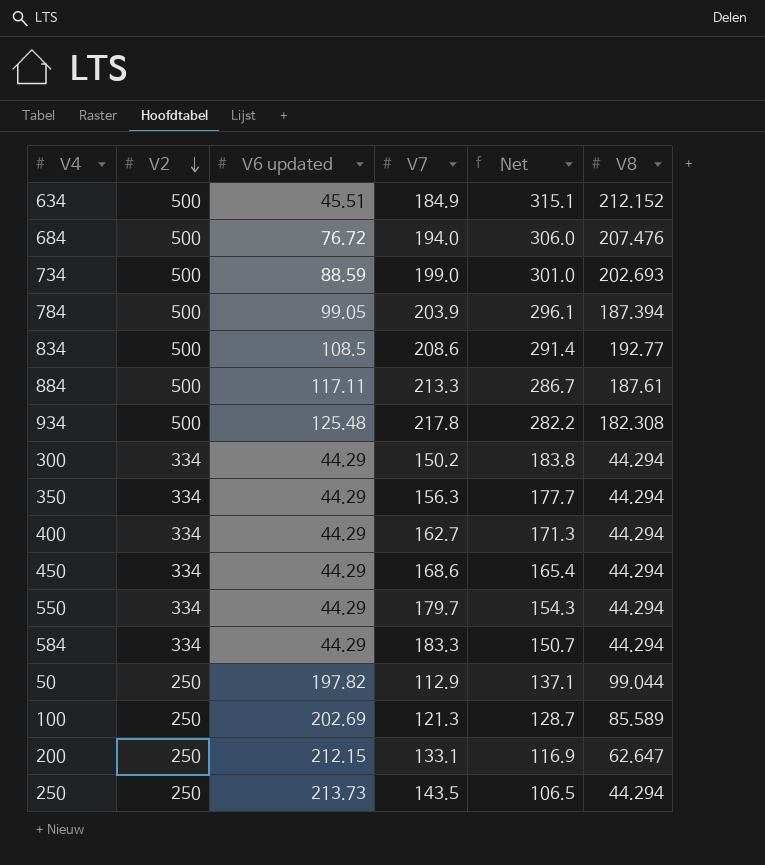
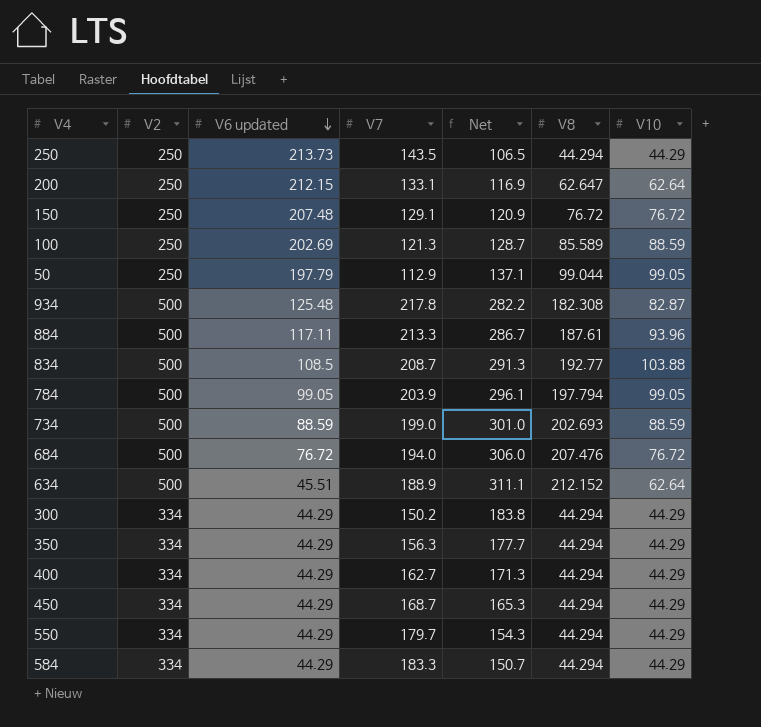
row order: V2 descending -> V6 updated descending
column V10 | position: none -> 7
row 150: none -> 250 | 207.48 | 129.1 | 120.9 | 76.72 | 76.72
50 | V6 updated: 197.82 -> 197.79
834 | V7: 208.6 -> 208.7
834 | Net: 291.4 -> 291.3
784 | V8: 187.394 -> 197.794
634 | V7: 184.9 -> 188.9
634 | Net: 315.1 -> 311.1
450 | V7: 168.6 -> 168.7
450 | Net: 165.4 -> 165.3

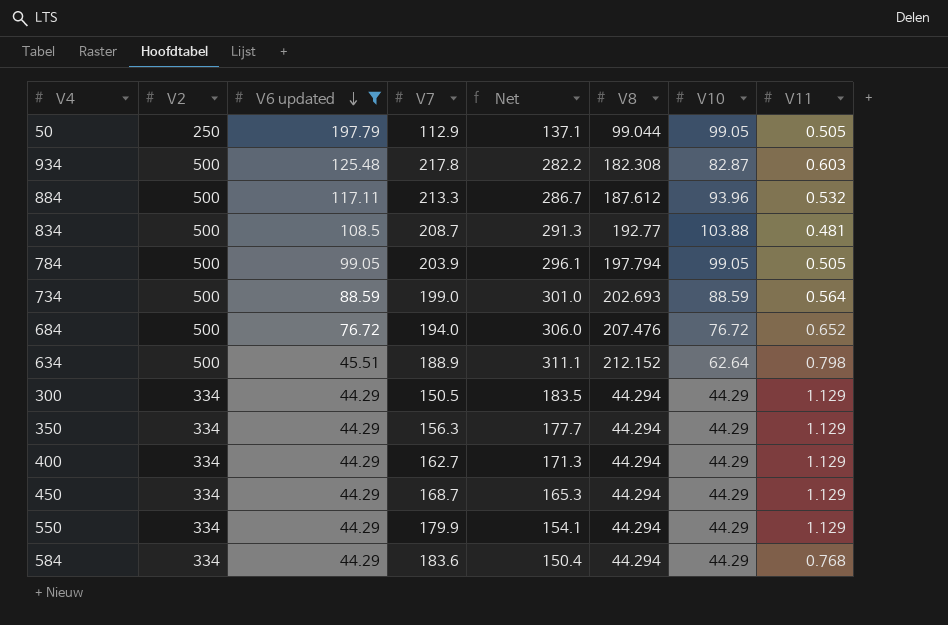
filter: none -> V6 updated <= 197.79
column V11 | position: none -> 8
884 | V8: 187.61 -> 187.612
300 | V7: 150.2 -> 150.5
300 | Net: 183.8 -> 183.5
550 | V7: 179.7 -> 179.9
550 | Net: 154.3 -> 154.1
584 | V7: 183.3 -> 183.6
584 | Net: 150.7 -> 150.4

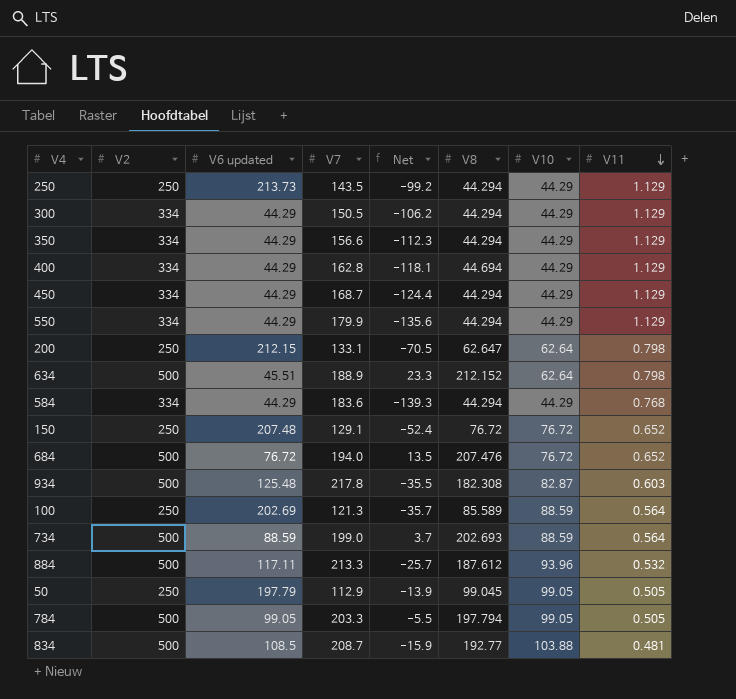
filter: V6 updated <= 197.79 -> none
row order: V6 updated descending -> V11 descending
column Net | formula: [V2] - [V7] -> [V8] - [V7]
350 | V7: 156.3 -> 156.6
400 | V7: 162.7 -> 162.8
400 | V8: 44.294 -> 44.694
50 | V8: 99.044 -> 99.045
784 | V7: 203.9 -> 203.3

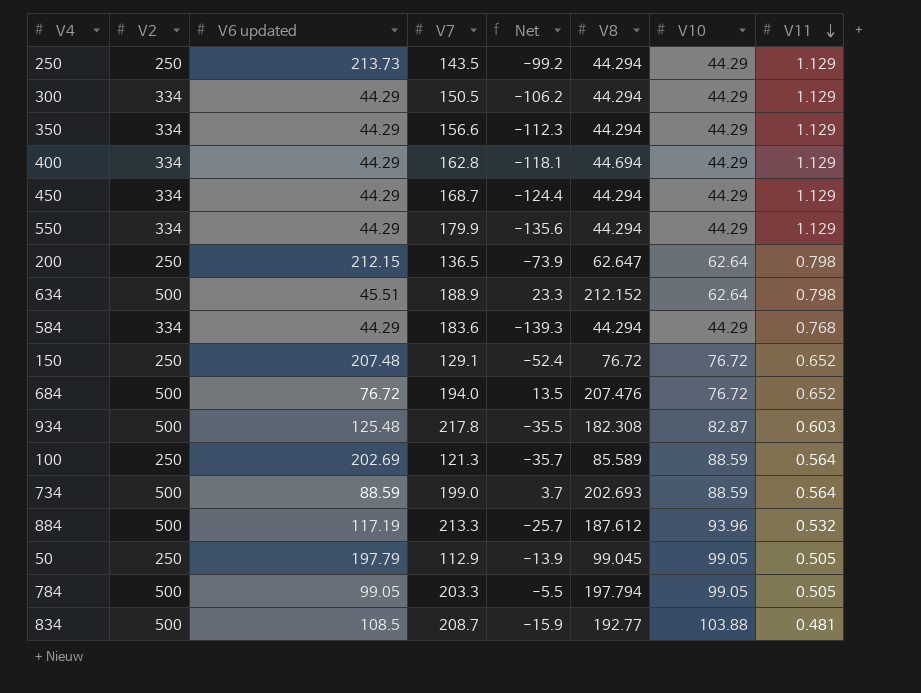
200 | V7: 133.1 -> 136.5
200 | Net: -70.5 -> -73.9
884 | V6 updated: 117.11 -> 117.19

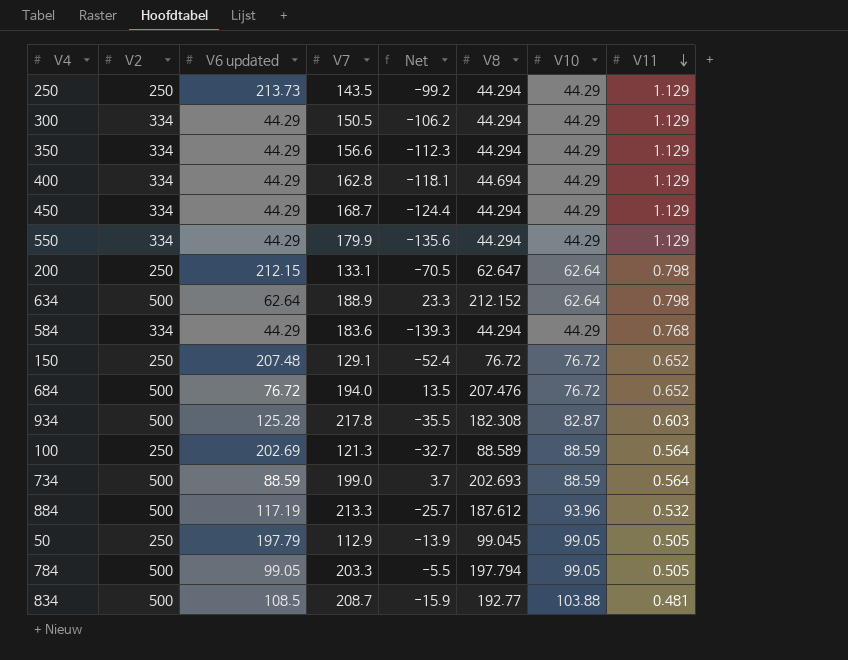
200 | V7: 136.5 -> 133.1
200 | Net: -73.9 -> -70.5
634 | V6 updated: 45.51 -> 62.64
934 | V6 updated: 125.48 -> 125.28
100 | Net: -35.7 -> -32.7
100 | V8: 85.589 -> 88.589

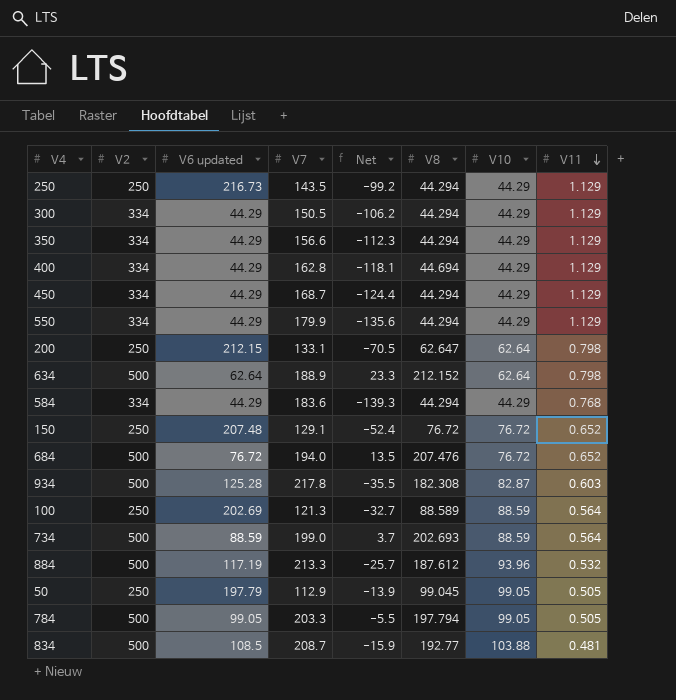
250 | V6 updated: 213.73 -> 216.73

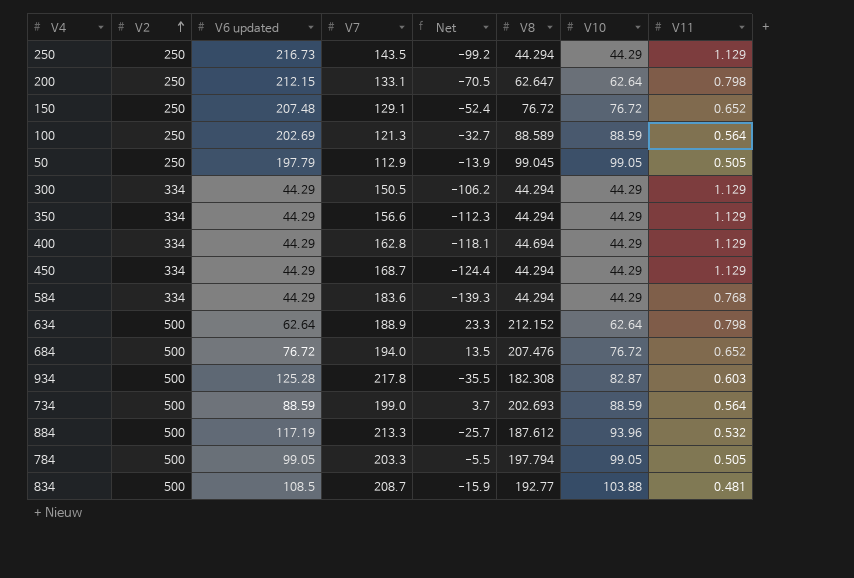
row order: V11 descending -> V2 ascending
row 550: 334 | 44.29 | 179.9 | -135.6 | 44.294 | 44.29 | 1.129 -> none

